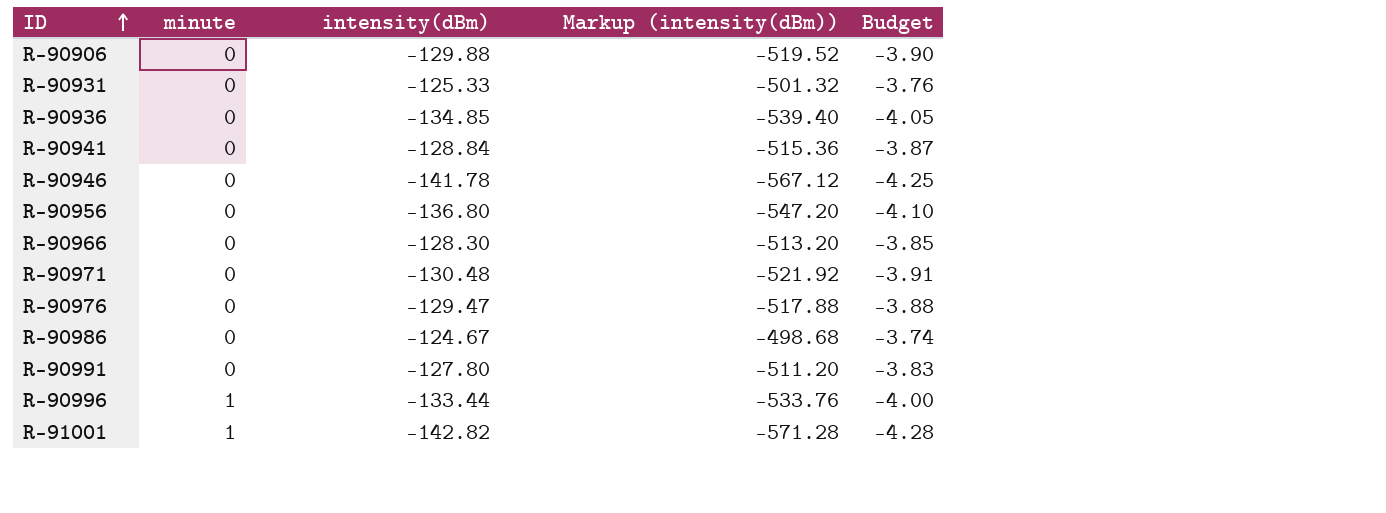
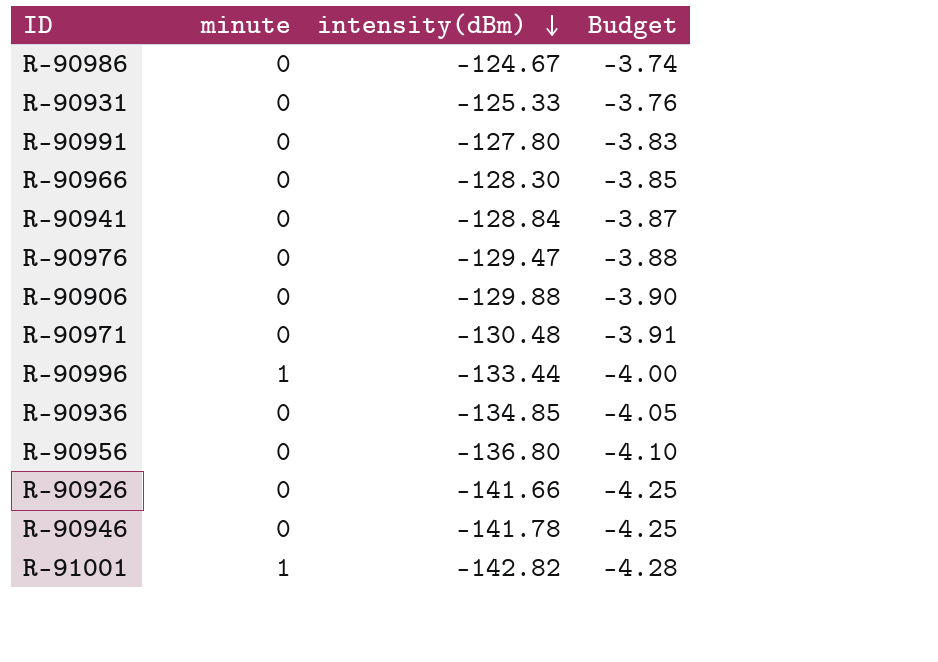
row order: ID ascending -> intensity(dBm) descending
column Markup (intensity(dBm)) | formula: [intensity(dBm)] * 4 -> none
row R-90926: none -> 0 | -141.66 | -4.25

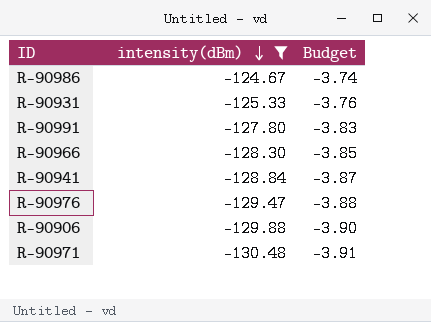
filter: none -> intensity(dBm) >= -130.48
column minute | position: 2 -> none

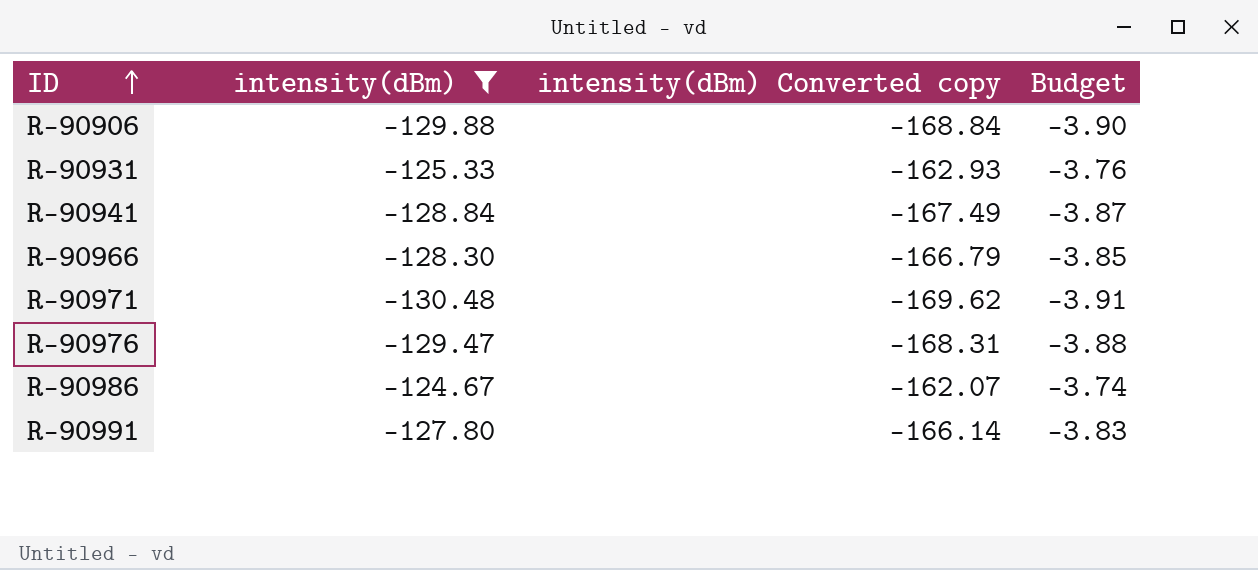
row order: intensity(dBm) descending -> ID ascending
column intensity(dBm) Converted copy | formula: none -> [intensity(dBm)] * 1.3

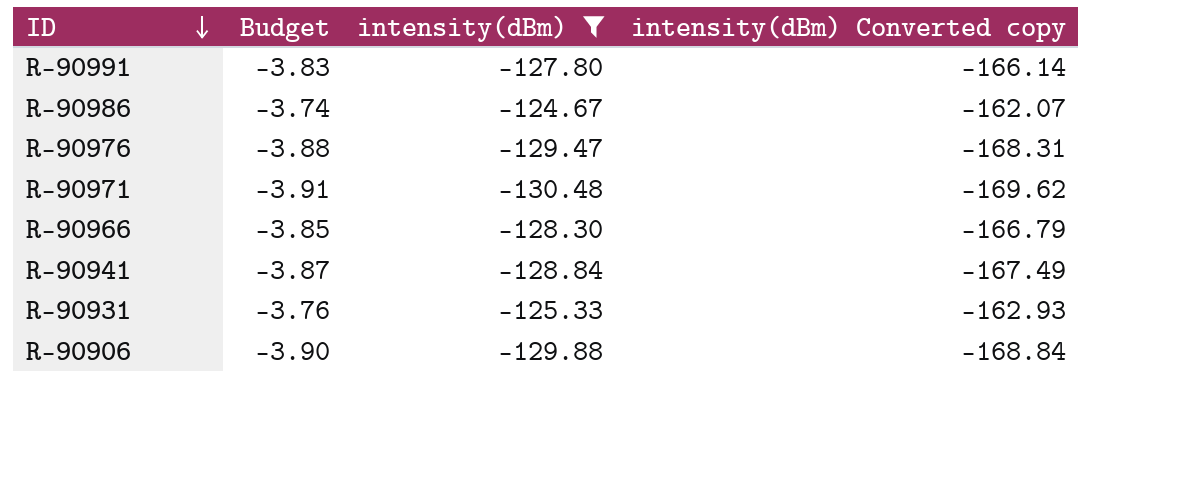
row order: ID ascending -> ID descending
column Budget | position: 4 -> 2

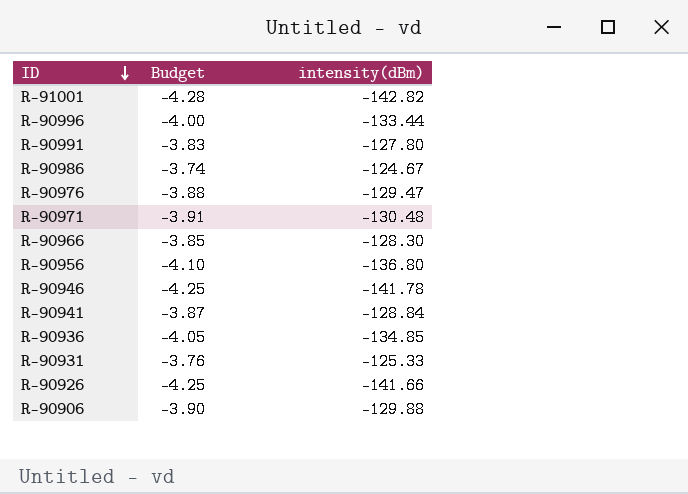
filter: intensity(dBm) >= -130.48 -> none
column intensity(dBm) Converted copy | formula: [intensity(dBm)] * 1.3 -> none

